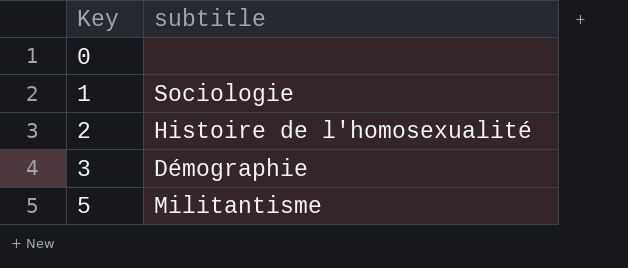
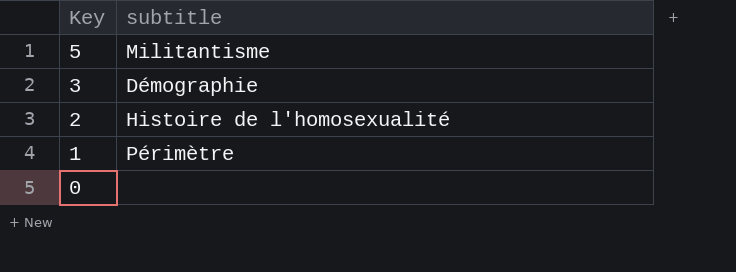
row order: Key ascending -> Key descending
1 | subtitle: Sociologie -> Périmètre

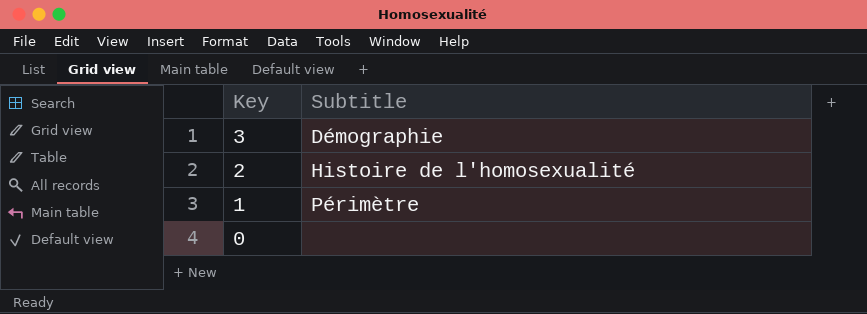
column name: subtitle -> Subtitle
row 5: Militantisme -> none

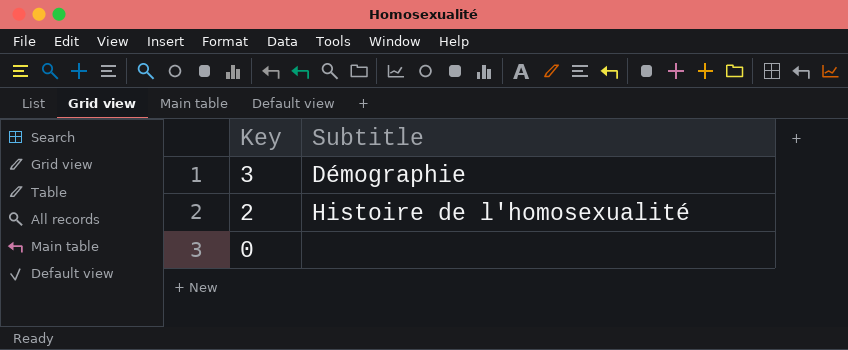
row 1: Périmètre -> none

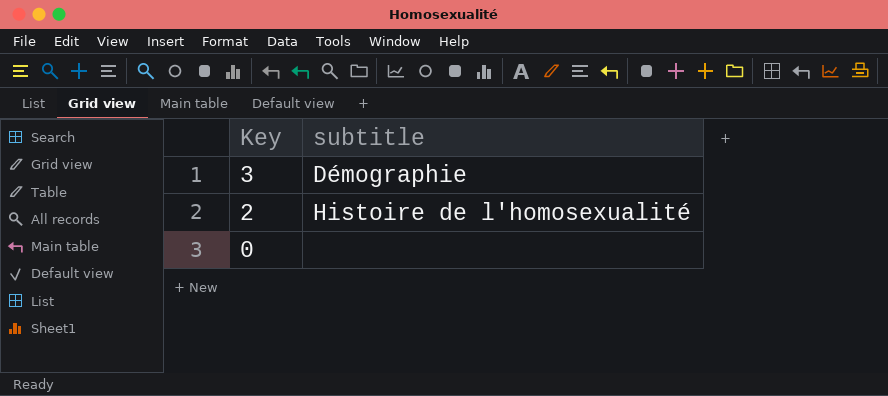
column name: Subtitle -> subtitle

